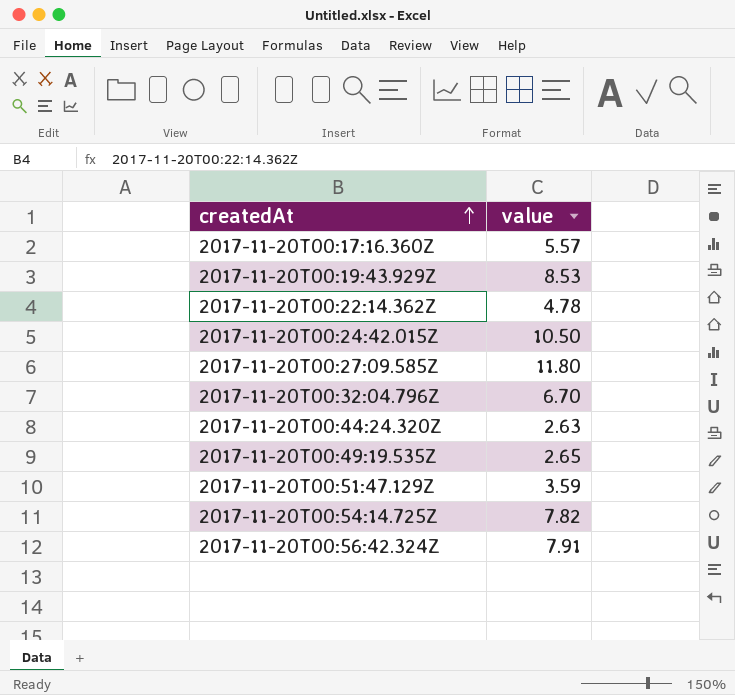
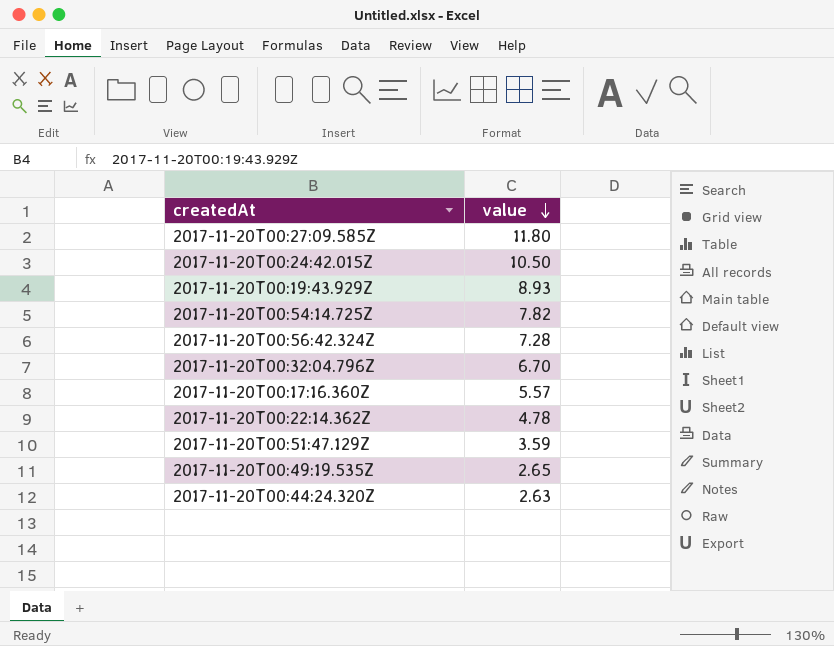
row order: createdAt ascending -> value descending
2017-11-20T00:19:43.929Z | value: 8.53 -> 8.93
2017-11-20T00:56:42.324Z | value: 7.91 -> 7.28

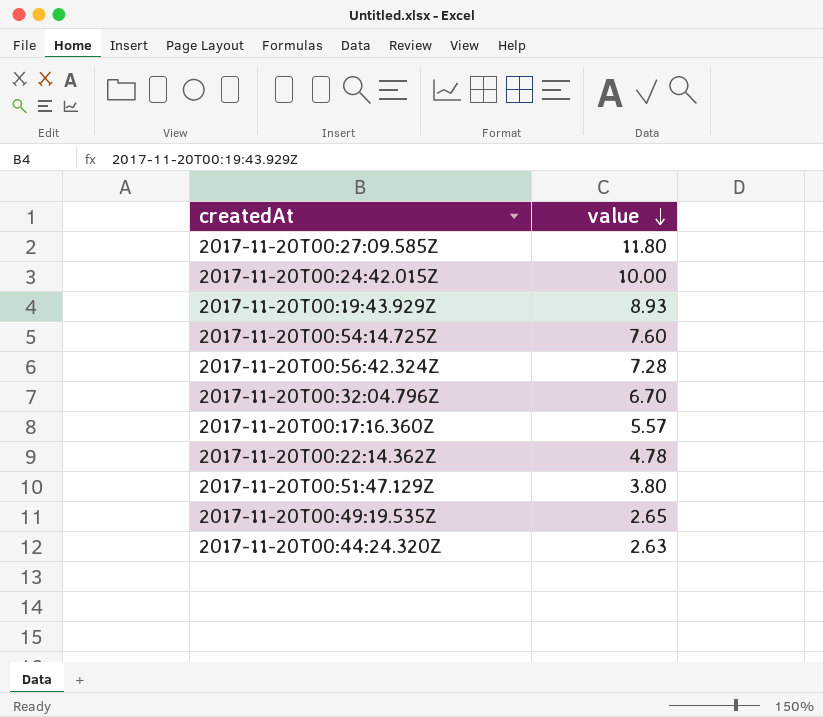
2017-11-20T00:24:42.015Z | value: 10.50 -> 10.00
2017-11-20T00:54:14.725Z | value: 7.82 -> 7.60
2017-11-20T00:51:47.129Z | value: 3.59 -> 3.80

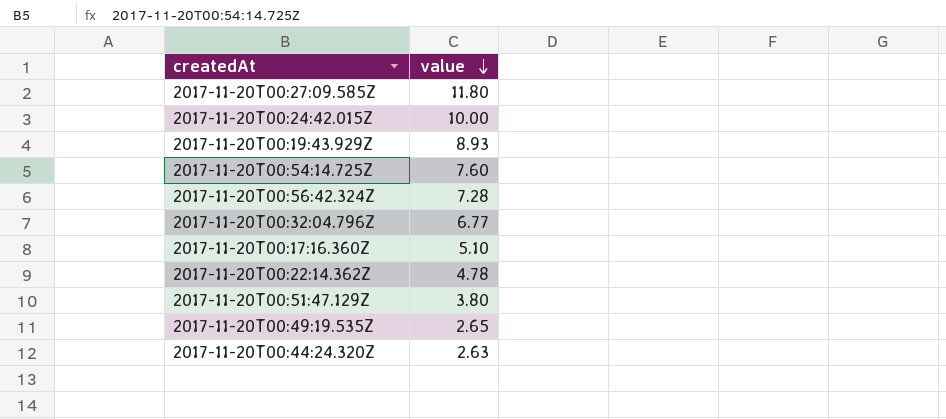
2017-11-20T00:32:04.796Z | value: 6.70 -> 6.77
2017-11-20T00:17:16.360Z | value: 5.57 -> 5.10

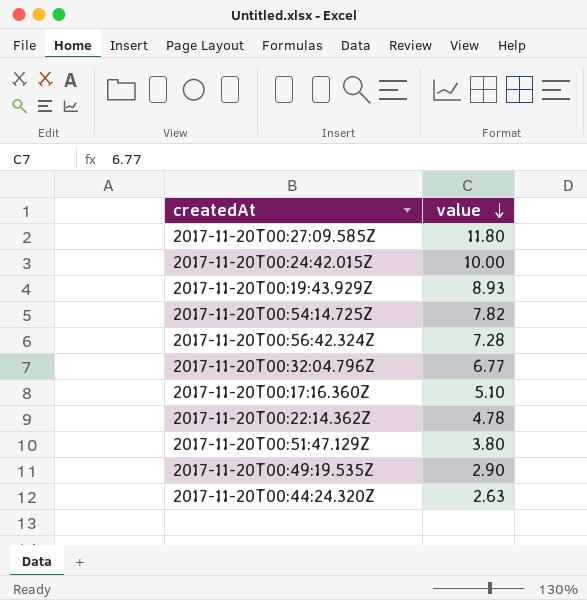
2017-11-20T00:54:14.725Z | value: 7.60 -> 7.82
2017-11-20T00:49:19.535Z | value: 2.65 -> 2.90

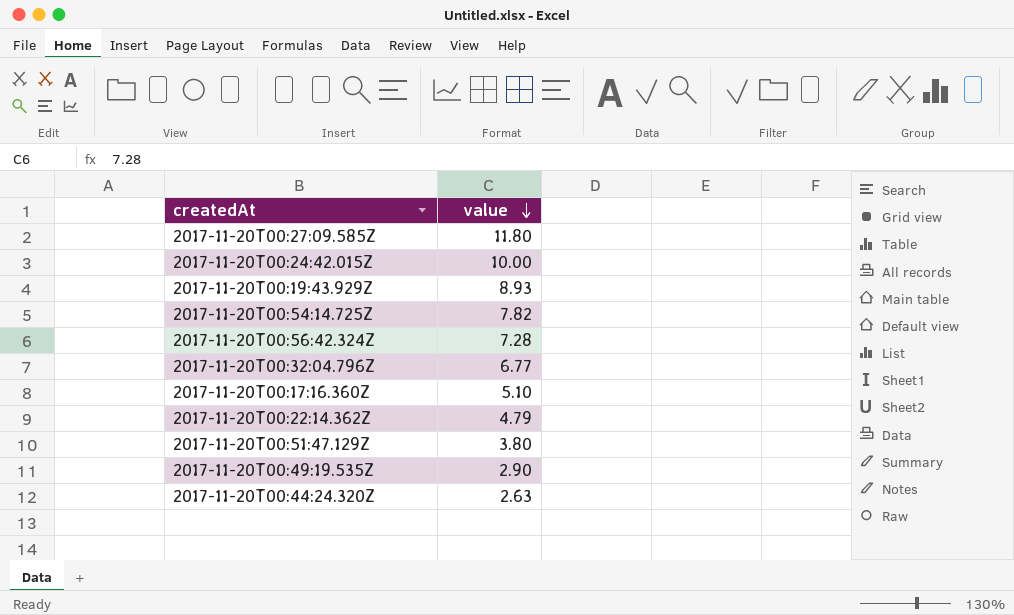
2017-11-20T00:22:14.362Z | value: 4.78 -> 4.79

